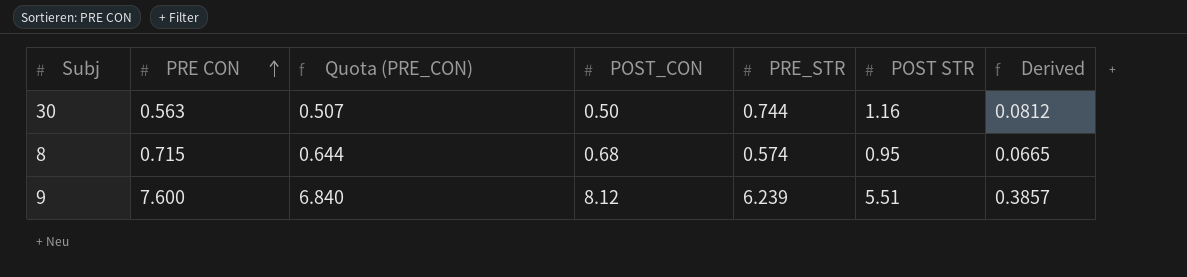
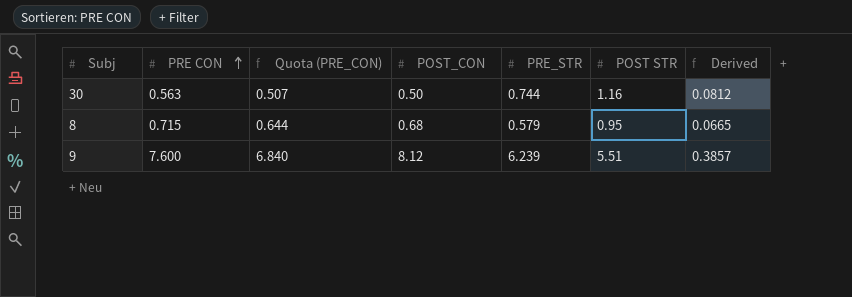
8 | PRE_STR: 0.574 -> 0.579

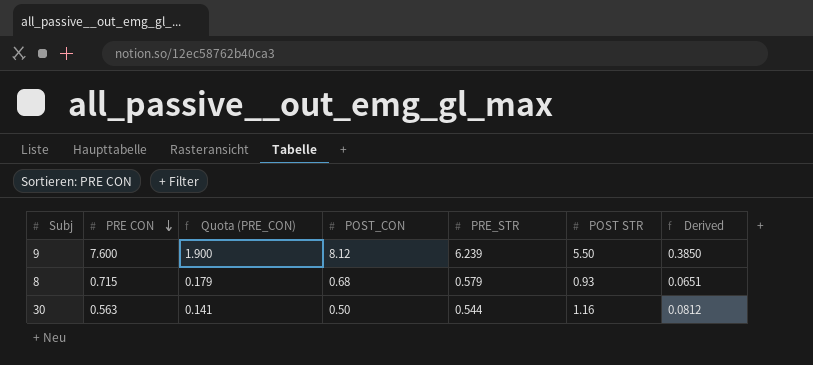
row order: PRE CON ascending -> PRE CON descending
column Quota (PRE_CON) | formula: [PRE CON] * 0.9 -> [PRE CON] * 0.25
9 | POST STR: 5.51 -> 5.50
9 | Derived: 0.3857 -> 0.3850
8 | POST STR: 0.95 -> 0.93
8 | Derived: 0.0665 -> 0.0651
30 | PRE_STR: 0.744 -> 0.544

